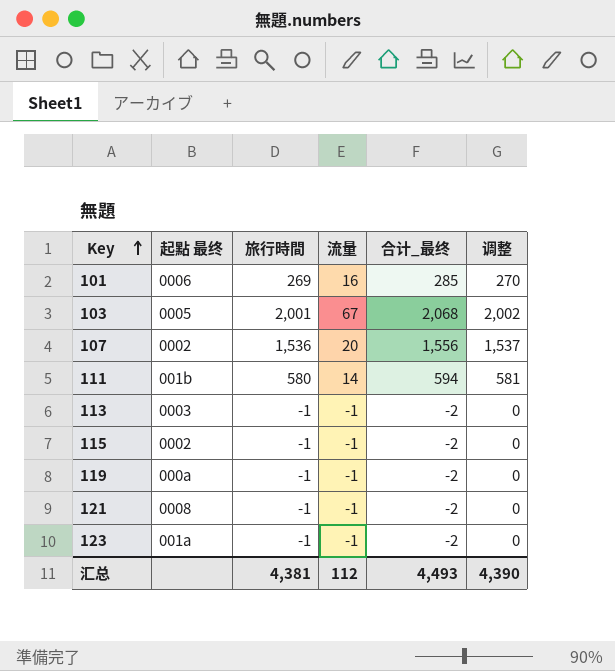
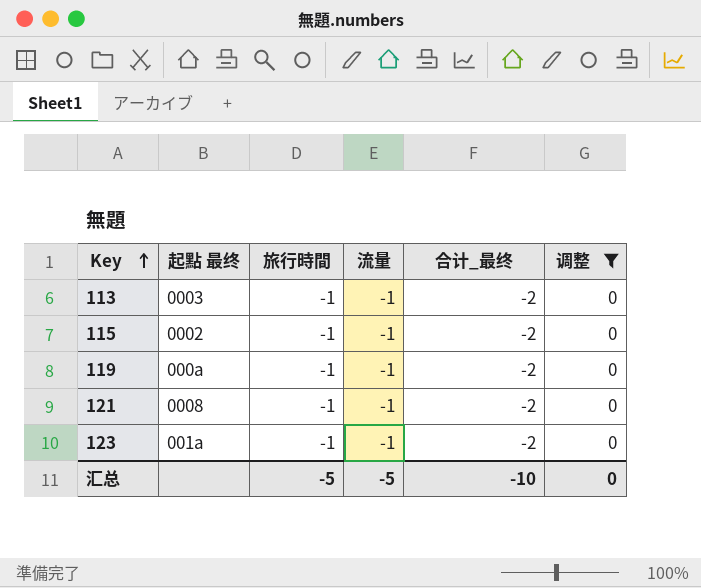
filter: none -> 调整 = 0
汇总 | 旅行時間: 4,381 -> -5
汇总 | 流量: 112 -> -5
汇总 | 合计_最终: 4,493 -> -10
汇总 | 调整: 4,390 -> 0

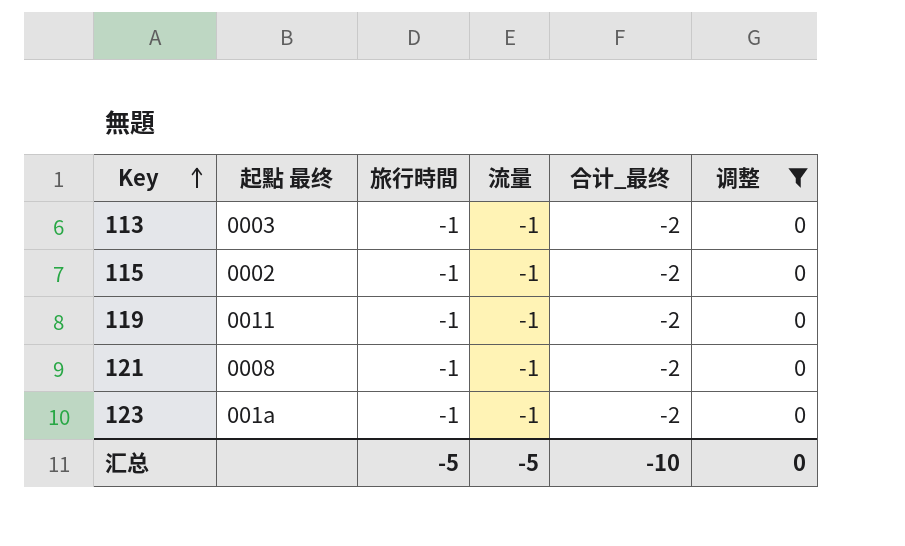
119 | 起點 最终: 000a -> 0011

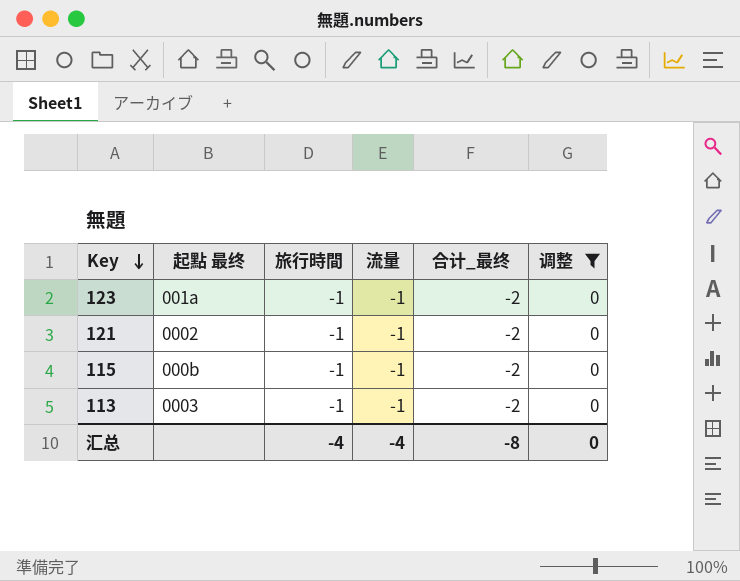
row order: Key ascending -> Key descending
row 119: 0011 | -1 | -1 | -2 | 0 -> none
121 | 起點 最终: 0008 -> 0002
115 | 起點 最终: 0002 -> 000b
汇总 | 旅行時間: -5 -> -4
汇总 | 流量: -5 -> -4
汇总 | 合计_最终: -10 -> -8

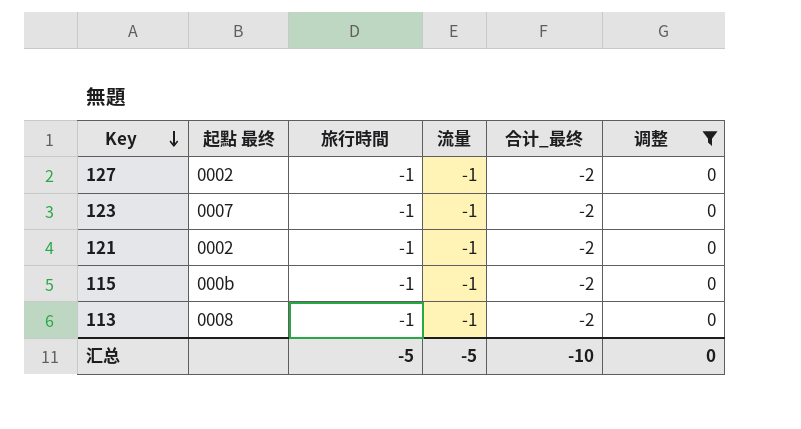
row 127: none -> 0002 | -1 | -1 | -2 | 0
123 | 起點 最终: 001a -> 0007
113 | 起點 最终: 0003 -> 0008
汇总 | 旅行時間: -4 -> -5
汇总 | 流量: -4 -> -5
汇总 | 合计_最终: -8 -> -10

